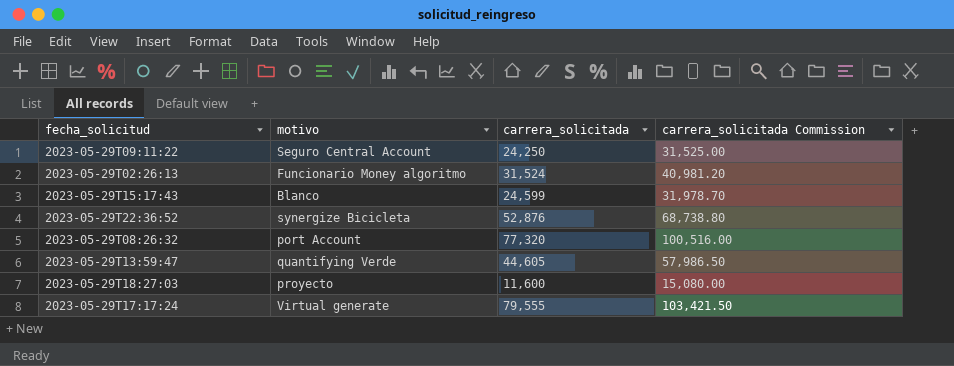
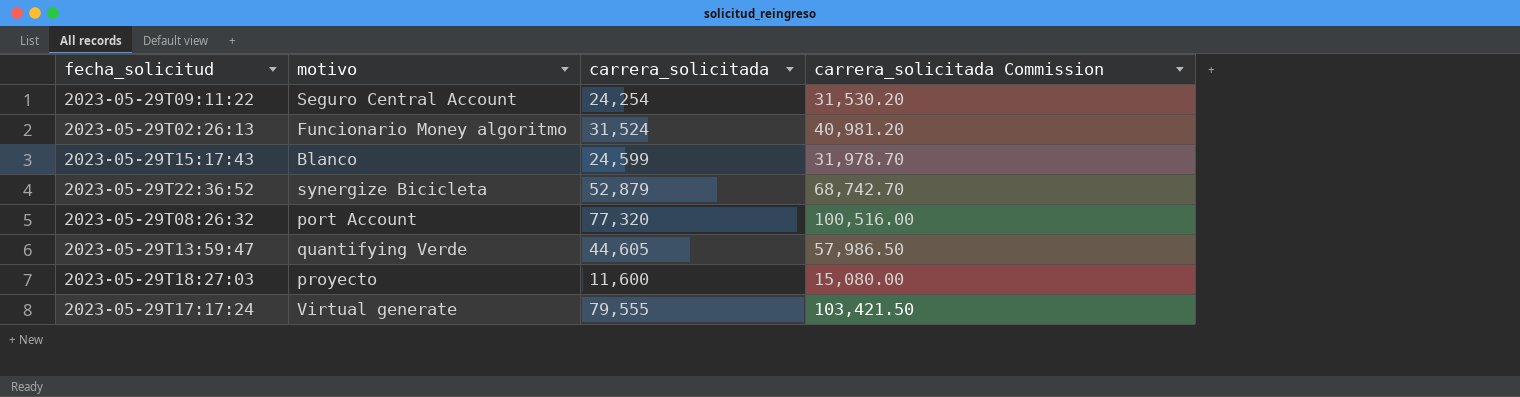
2023-05-29T09:11:22 | carrera_solicitada: 24,250 -> 24,254
2023-05-29T09:11:22 | carrera_solicitada Commission: 31,525.00 -> 31,530.20
2023-05-29T22:36:52 | carrera_solicitada: 52,876 -> 52,879
2023-05-29T22:36:52 | carrera_solicitada Commission: 68,738.80 -> 68,742.70

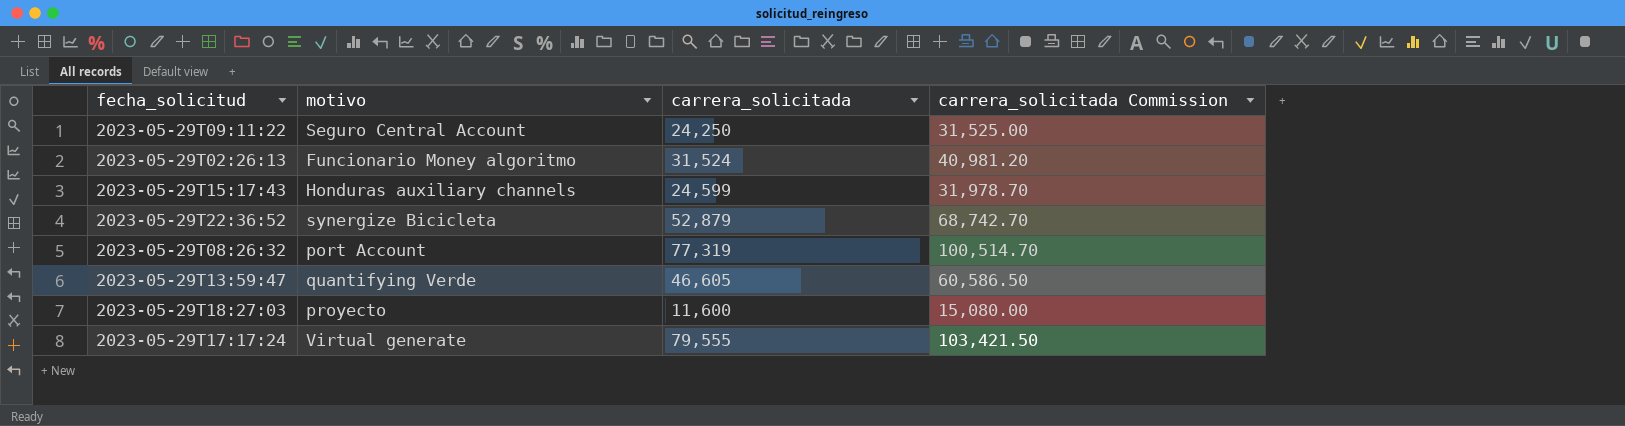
2023-05-29T09:11:22 | carrera_solicitada: 24,254 -> 24,250
2023-05-29T09:11:22 | carrera_solicitada Commission: 31,530.20 -> 31,525.00
2023-05-29T15:17:43 | motivo: Blanco -> Honduras auxiliary channels
2023-05-29T08:26:32 | carrera_solicitada: 77,320 -> 77,319
2023-05-29T08:26:32 | carrera_solicitada Commission: 100,516.00 -> 100,514.70
2023-05-29T13:59:47 | carrera_solicitada: 44,605 -> 46,605
2023-05-29T13:59:47 | carrera_solicitada Commission: 57,986.50 -> 60,586.50

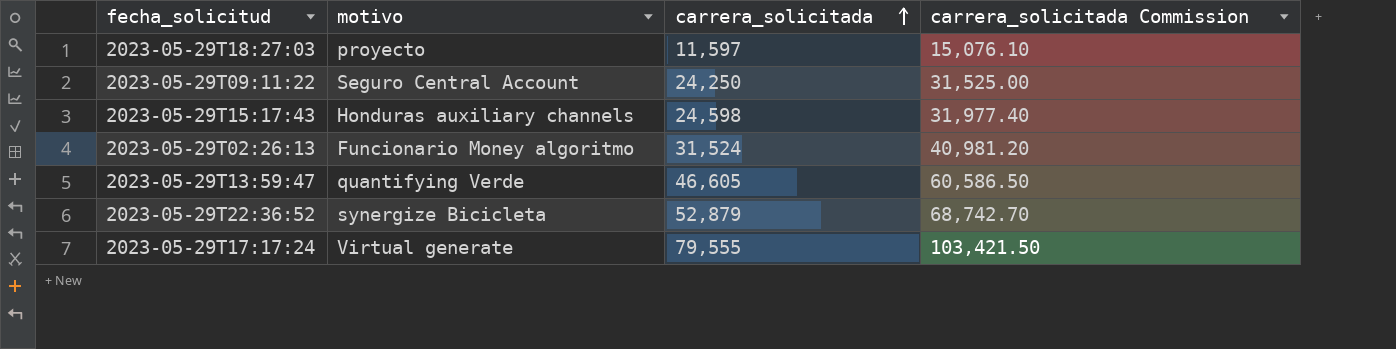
row order: none -> carrera_solicitada ascending
row 2023-05-29T08:26:32: port Account | 77,319 | 100,514.70 -> none
2023-05-29T18:27:03 | carrera_solicitada: 11,600 -> 11,597
2023-05-29T18:27:03 | carrera_solicitada Commission: 15,080.00 -> 15,076.10
2023-05-29T15:17:43 | carrera_solicitada: 24,599 -> 24,598
2023-05-29T15:17:43 | carrera_solicitada Commission: 31,978.70 -> 31,977.40

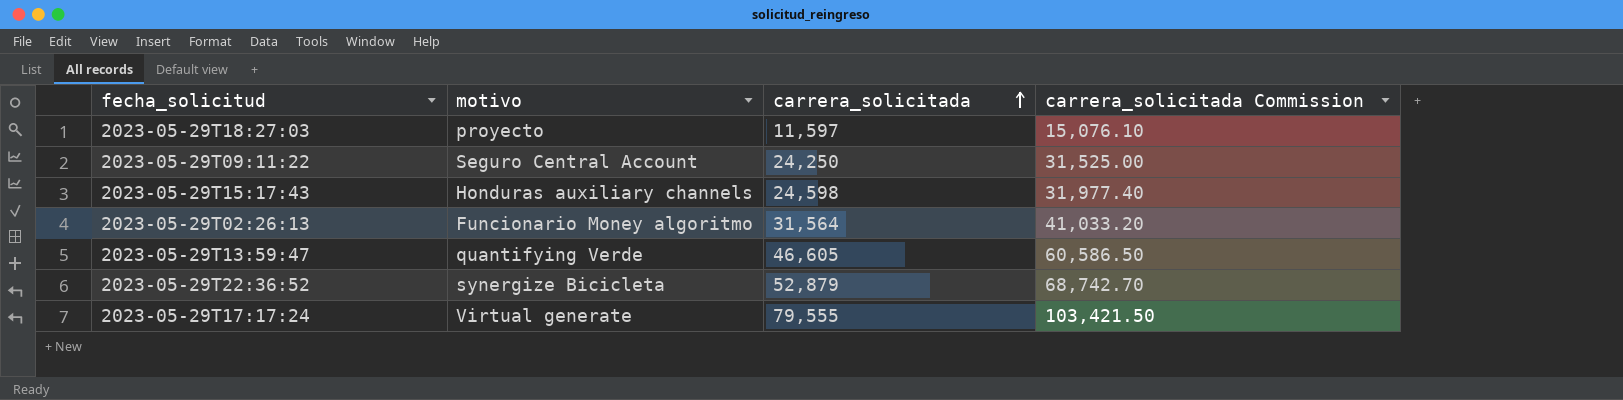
2023-05-29T02:26:13 | carrera_solicitada: 31,524 -> 31,564
2023-05-29T02:26:13 | carrera_solicitada Commission: 40,981.20 -> 41,033.20

